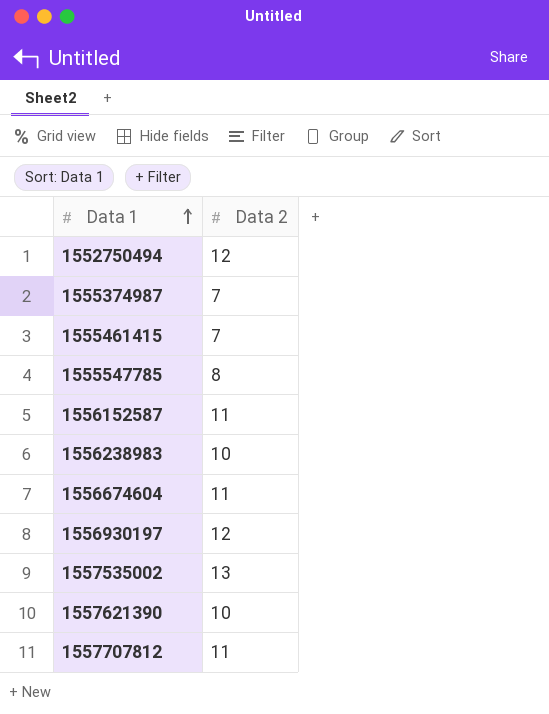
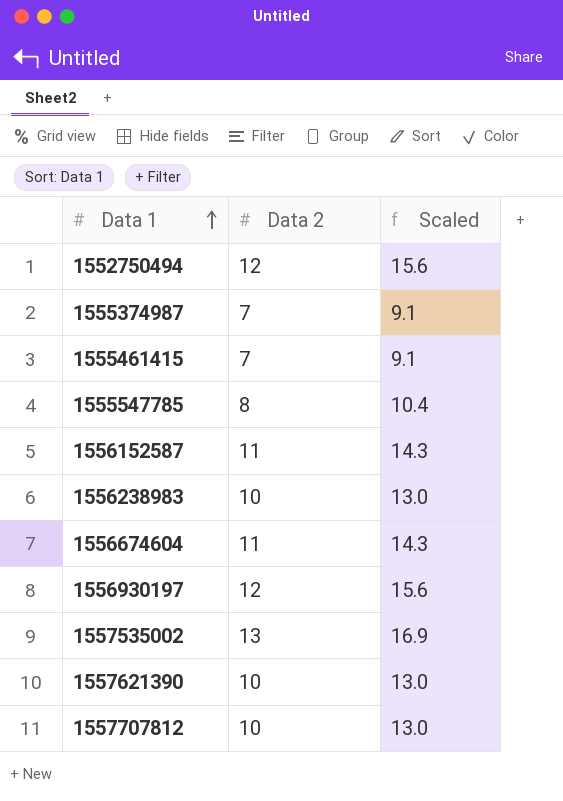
column Scaled | formula: none -> [Data 2] * 1.3
1557707812 | Data 2: 11 -> 10

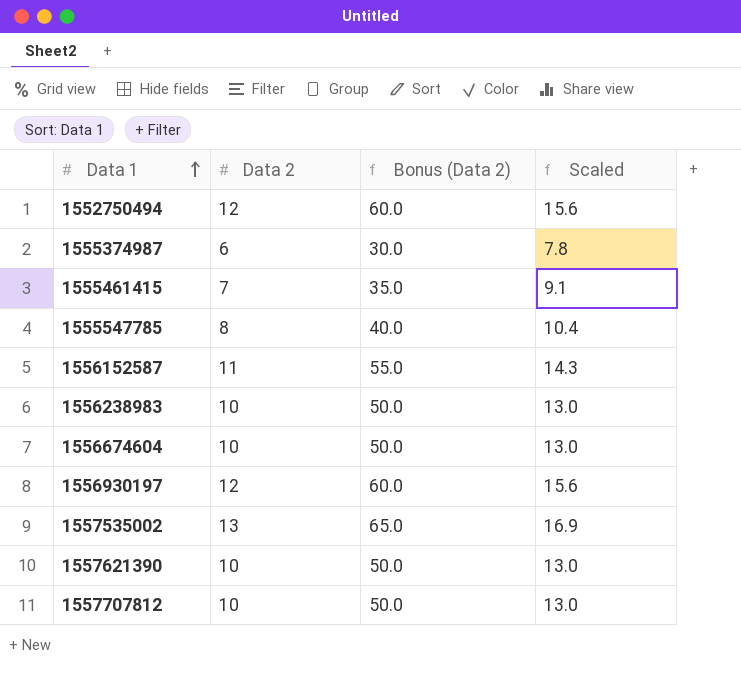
column Bonus (Data 2) | formula: none -> [Data 2] * 5
1555374987 | Data 2: 7 -> 6
1555374987 | Scaled: 9.1 -> 7.8
1556674604 | Data 2: 11 -> 10
1556674604 | Scaled: 14.3 -> 13.0

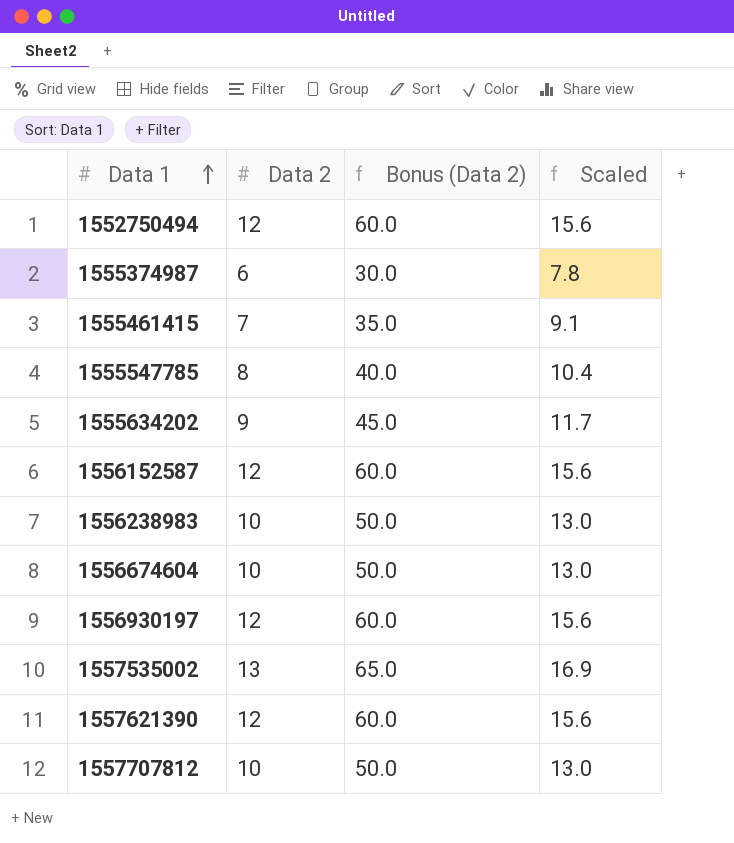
row 1555634202: none -> 9 | 45.0 | 11.7
1556152587 | Data 2: 11 -> 12
1556152587 | Bonus (Data 2): 55.0 -> 60.0
1556152587 | Scaled: 14.3 -> 15.6
1557621390 | Data 2: 10 -> 12
1557621390 | Bonus (Data 2): 50.0 -> 60.0
1557621390 | Scaled: 13.0 -> 15.6

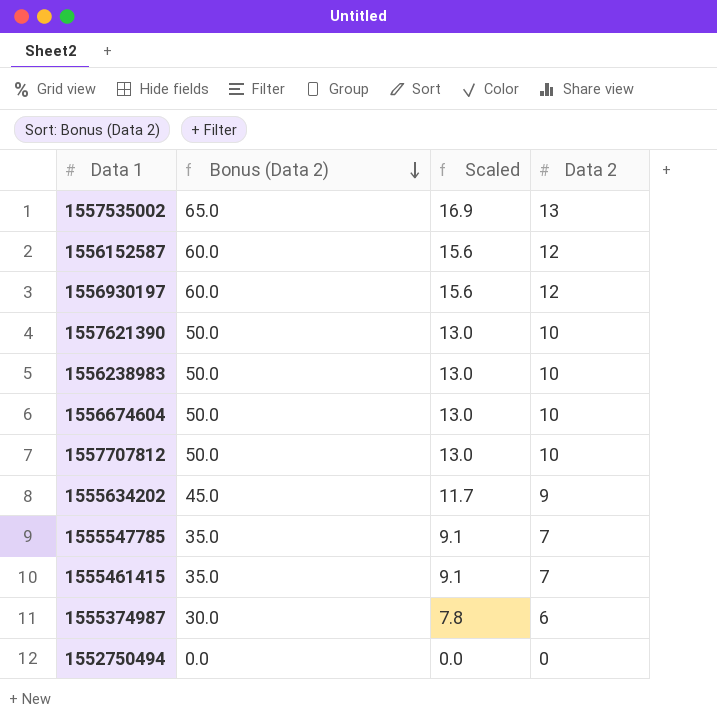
row order: Data 1 ascending -> Bonus (Data 2) descending
column Data 2 | position: 2 -> 4
1557621390 | Bonus (Data 2): 60.0 -> 50.0
1557621390 | Scaled: 15.6 -> 13.0
1557621390 | Data 2: 12 -> 10
1555547785 | Bonus (Data 2): 40.0 -> 35.0
1555547785 | Scaled: 10.4 -> 9.1
1555547785 | Data 2: 8 -> 7
1552750494 | Bonus (Data 2): 60.0 -> 0.0
1552750494 | Scaled: 15.6 -> 0.0
1552750494 | Data 2: 12 -> 0

